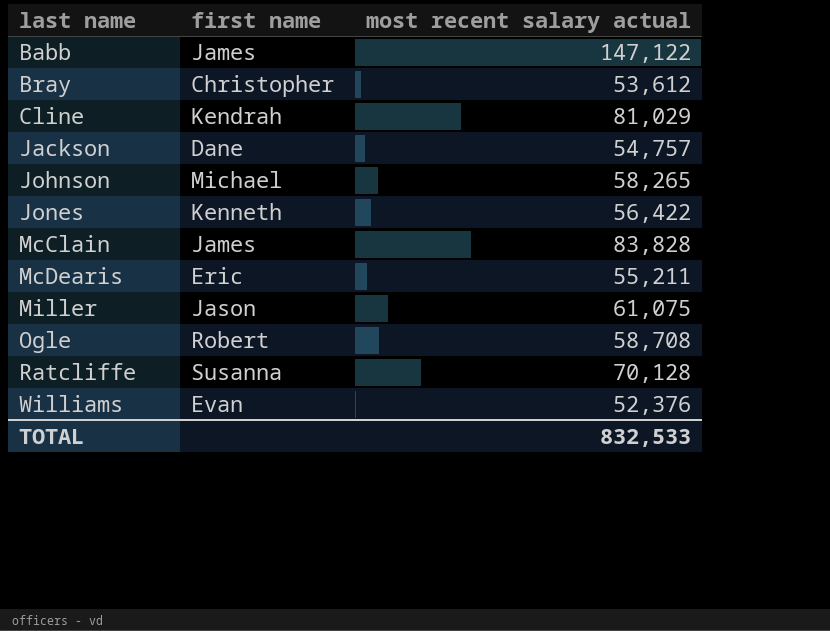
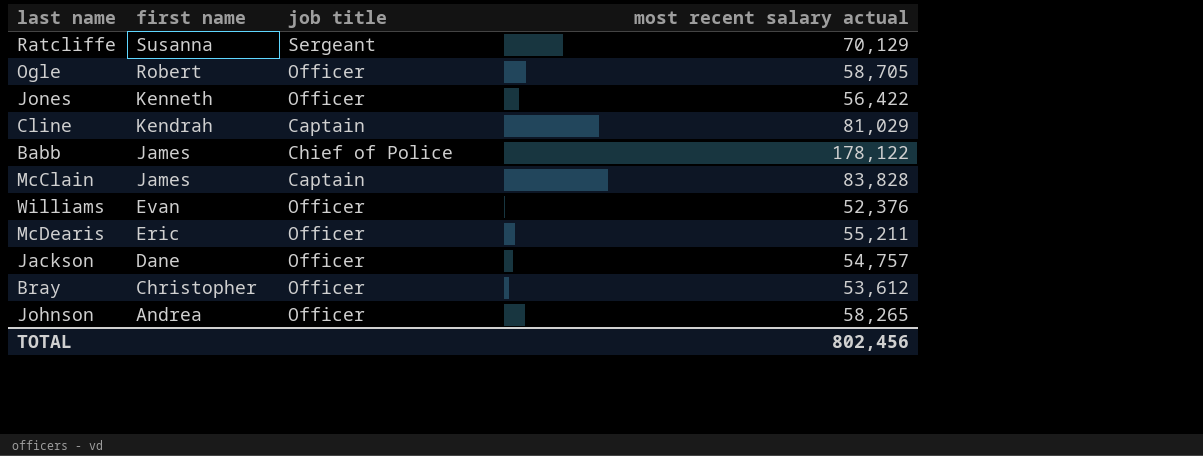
row order: last name ascending -> first name descending
column job title | position: none -> 3
row Miller: Jason | 61,075 -> none
Ratcliffe | most recent salary actual: 70,128 -> 70,129
Ogle | most recent salary actual: 58,708 -> 58,705
Babb | most recent salary actual: 147,122 -> 178,122
Johnson | first name: Michael -> Andrea
TOTAL | most recent salary actual: 832,533 -> 802,456

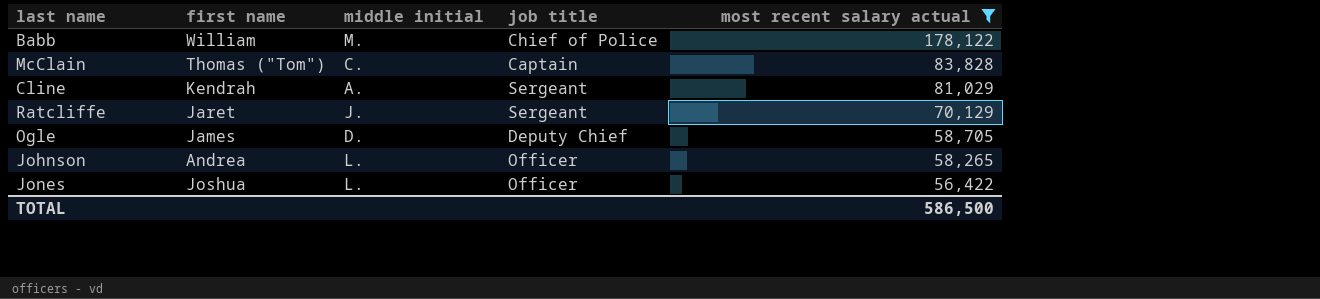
filter: none -> most recent salary actual >= 56,422
row order: first name descending -> most recent salary actual descending
column middle initial | position: none -> 3
Babb | first name: James -> William
McClain | first name: James -> Thomas ("Tom")
Cline | job title: Captain -> Sergeant
Ratcliffe | first name: Susanna -> Jaret
Ogle | first name: Robert -> James
Ogle | job title: Officer -> Deputy Chief
Jones | first name: Kenneth -> Joshua
TOTAL | most recent salary actual: 802,456 -> 586,500

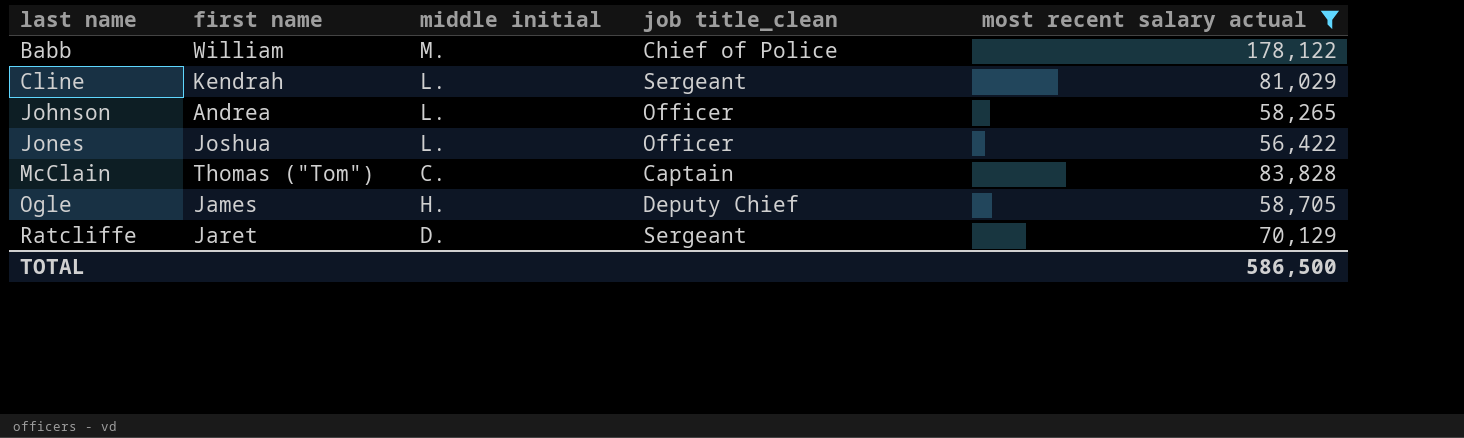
row order: most recent salary actual descending -> last name ascending
column name: job title -> job title_clean
Cline | middle initial: A. -> L.
Ogle | middle initial: D. -> H.
Ratcliffe | middle initial: J. -> D.

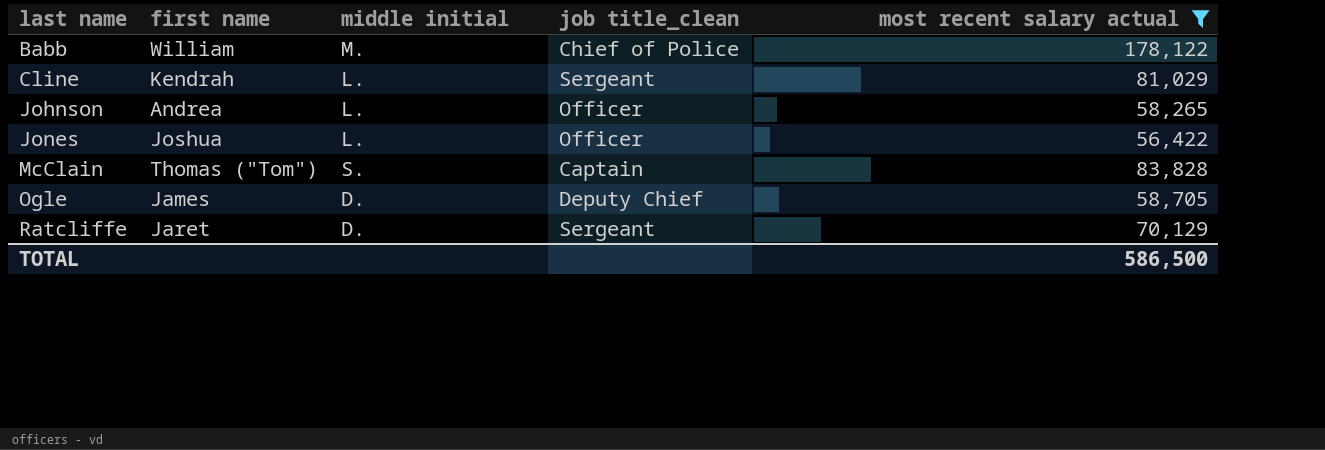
McClain | middle initial: C. -> S.
Ogle | middle initial: H. -> D.

